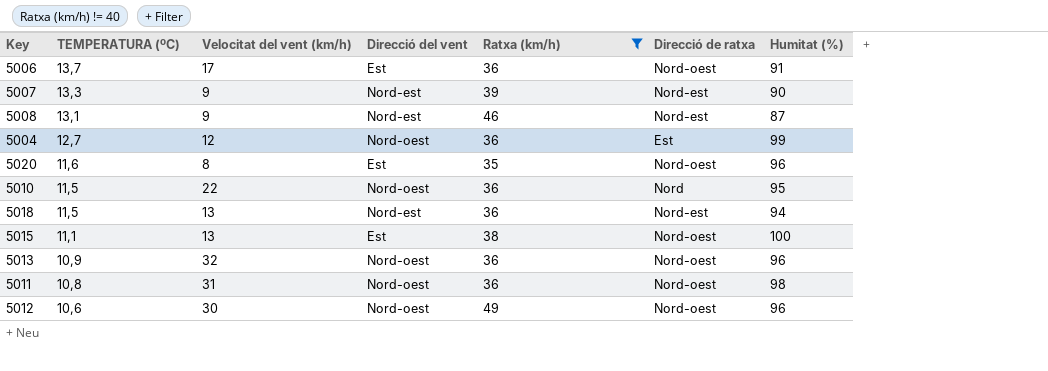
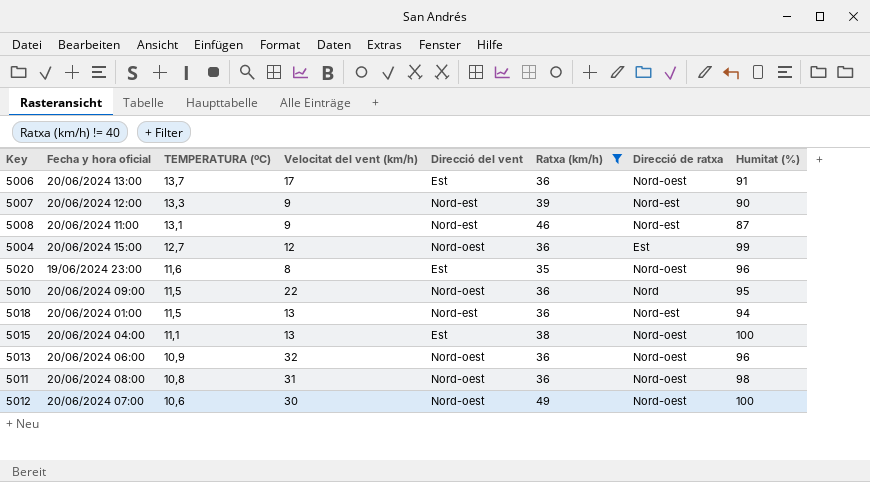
column Fecha y hora oficial | position: none -> 2
5012 | Humitat (%): 96 -> 100

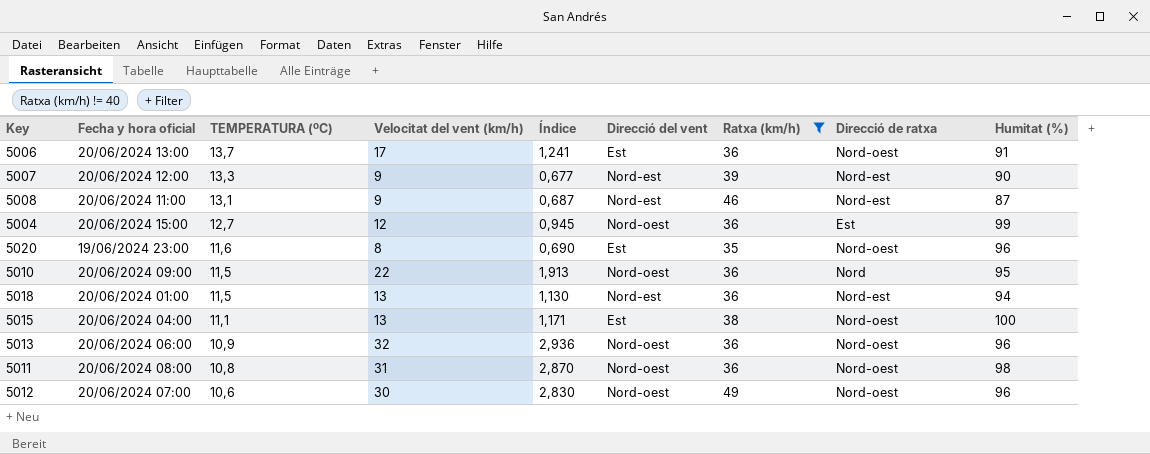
column Índice | formula: none -> [Velocitat del vent (km/h)] / [TEMPERATURA (ºC)]
5012 | Humitat (%): 100 -> 96

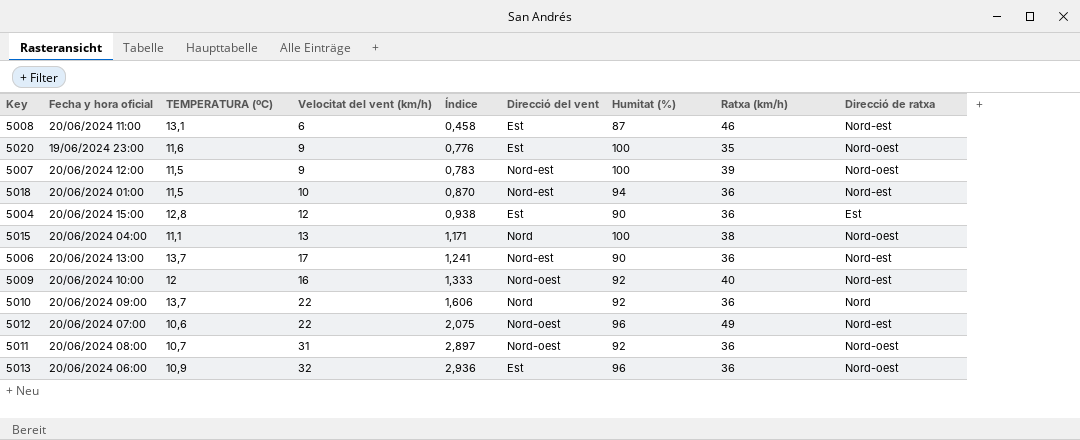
filter: Ratxa (km/h) != 40 -> none
row order: TEMPERATURA (ºC) descending -> Índice ascending
column Humitat (%) | position: 9 -> 7
5008 | Velocitat del vent (km/h): 9 -> 6
5008 | Índice: 0,687 -> 0,458
5008 | Direcció del vent: Nord-est -> Est
5020 | Velocitat del vent (km/h): 8 -> 9
5020 | Índice: 0,690 -> 0,776
5020 | Humitat (%): 96 -> 100
5007 | TEMPERATURA (ºC): 13,3 -> 11,5
5007 | Índice: 0,677 -> 0,783
5007 | Humitat (%): 90 -> 100
5007 | Direcció de ratxa: Nord-est -> Nord-oest
5018 | Velocitat del vent (km/h): 13 -> 10
5018 | Índice: 1,130 -> 0,870
5004 | TEMPERATURA (ºC): 12,7 -> 12,8
5004 | Índice: 0,945 -> 0,938
5004 | Direcció del vent: Nord-oest -> Est
5004 | Humitat (%): 99 -> 90
5015 | Direcció del vent: Est -> Nord
5006 | Direcció del vent: Est -> Nord-est
5006 | Humitat (%): 91 -> 90
5006 | Direcció de ratxa: Nord-oest -> Nord-est
5010 | TEMPERATURA (ºC): 11,5 -> 13,7
5010 | Índice: 1,913 -> 1,606
5010 | Direcció del vent: Nord-oest -> Nord
5010 | Humitat (%): 95 -> 92
5012 | Velocitat del vent (km/h): 30 -> 22
5012 | Índice: 2,830 -> 2,075
5012 | Direcció de ratxa: Nord-oest -> Nord-est
5011 | TEMPERATURA (ºC): 10,8 -> 10,7
5011 | Índice: 2,870 -> 2,897
5011 | Humitat (%): 98 -> 92
5013 | Direcció del vent: Nord-oest -> Est

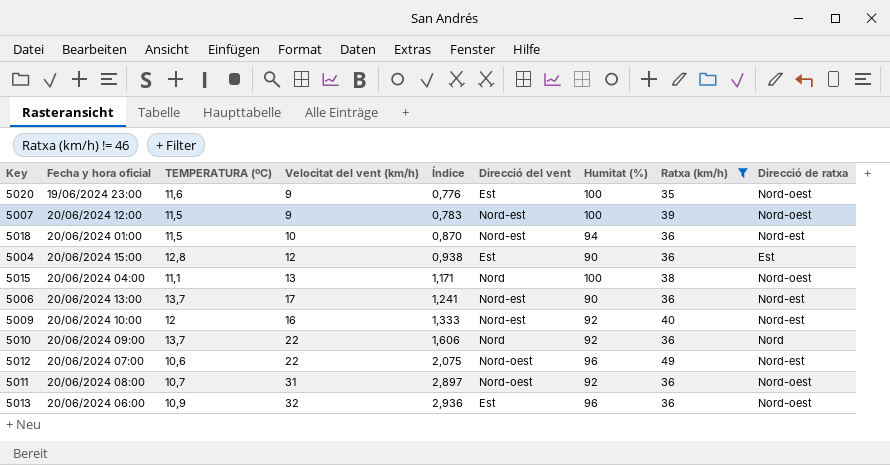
filter: none -> Ratxa (km/h) != 46
5009 | Direcció del vent: Nord-oest -> Nord-est

